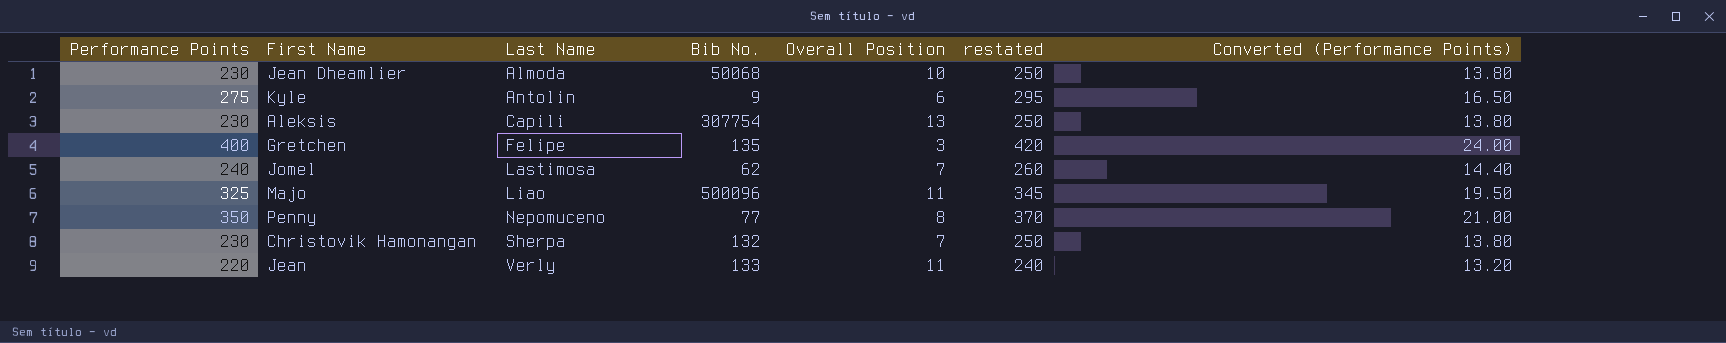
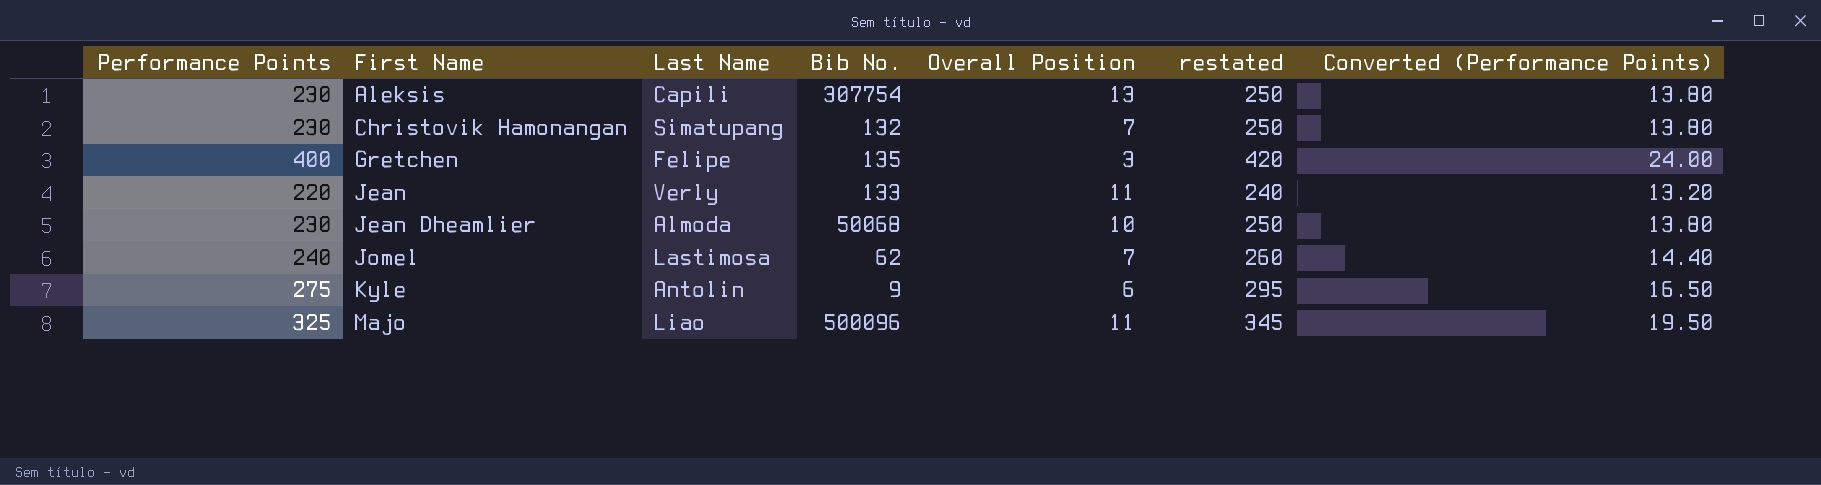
row order: Last Name ascending -> First Name ascending
row Penny: 350 | Nepomuceno | 77 | 8 | 370 | 21.00 -> none
Christovik Hamonangan | Last Name: Sherpa -> Simatupang

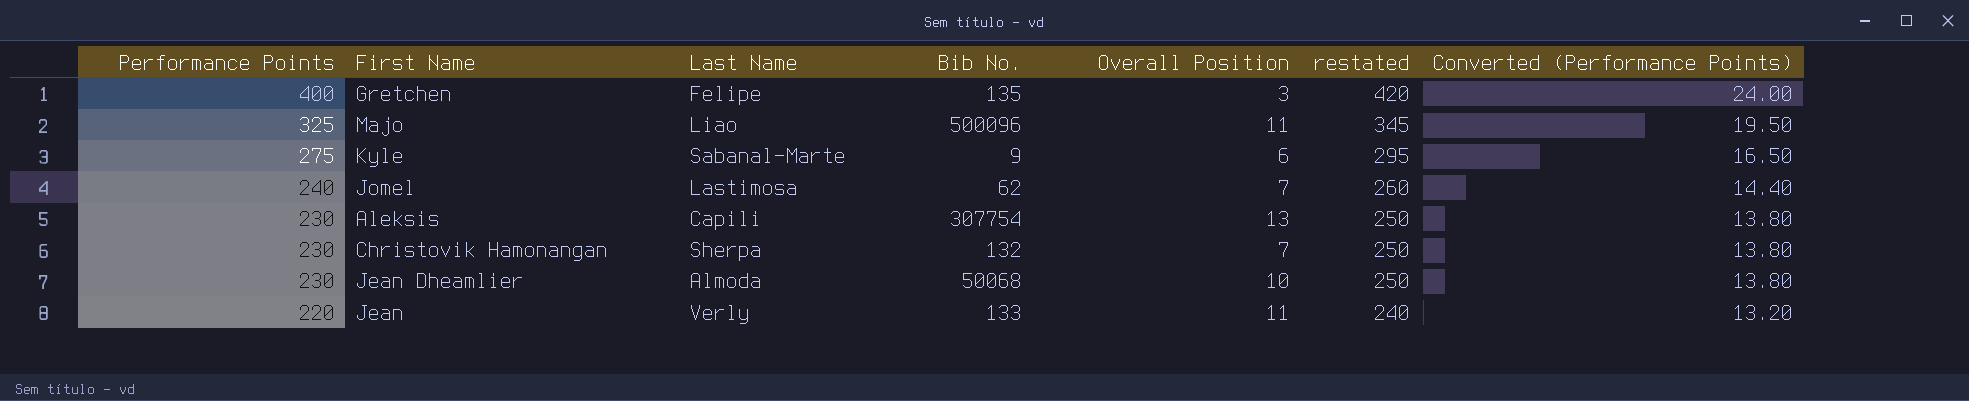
row order: First Name ascending -> Performance Points descending
Kyle | Last Name: Antolin -> Sabanal-Marte
Christovik Hamonangan | Last Name: Simatupang -> Sherpa

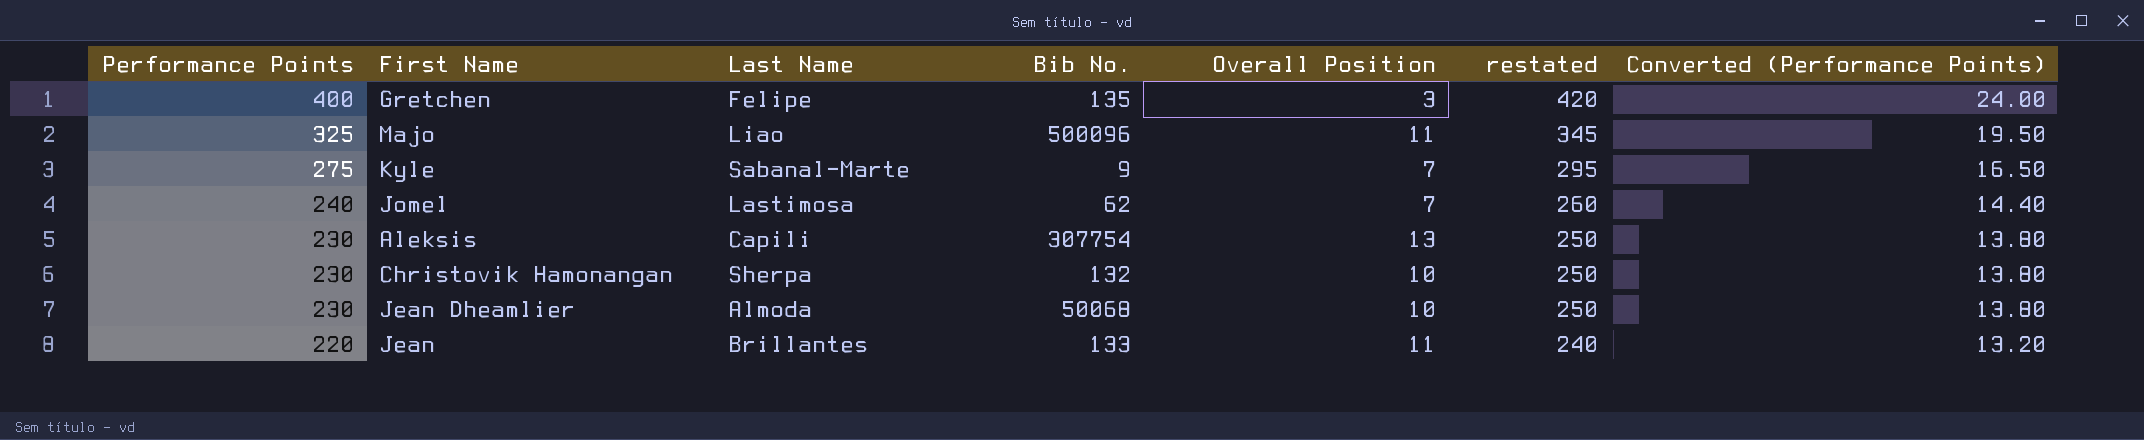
Kyle | Overall Position: 6 -> 7
Christovik Hamonangan | Overall Position: 7 -> 10
Jean | Last Name: Verly -> Brillantes

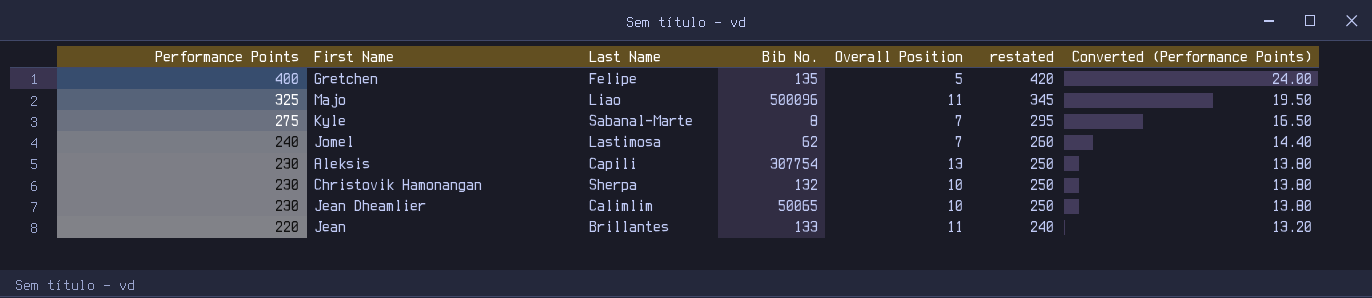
Gretchen | Overall Position: 3 -> 5
Kyle | Bib No.: 9 -> 8
Jean Dheamlier | Last Name: Almoda -> Calimlim
Jean Dheamlier | Bib No.: 50068 -> 50065

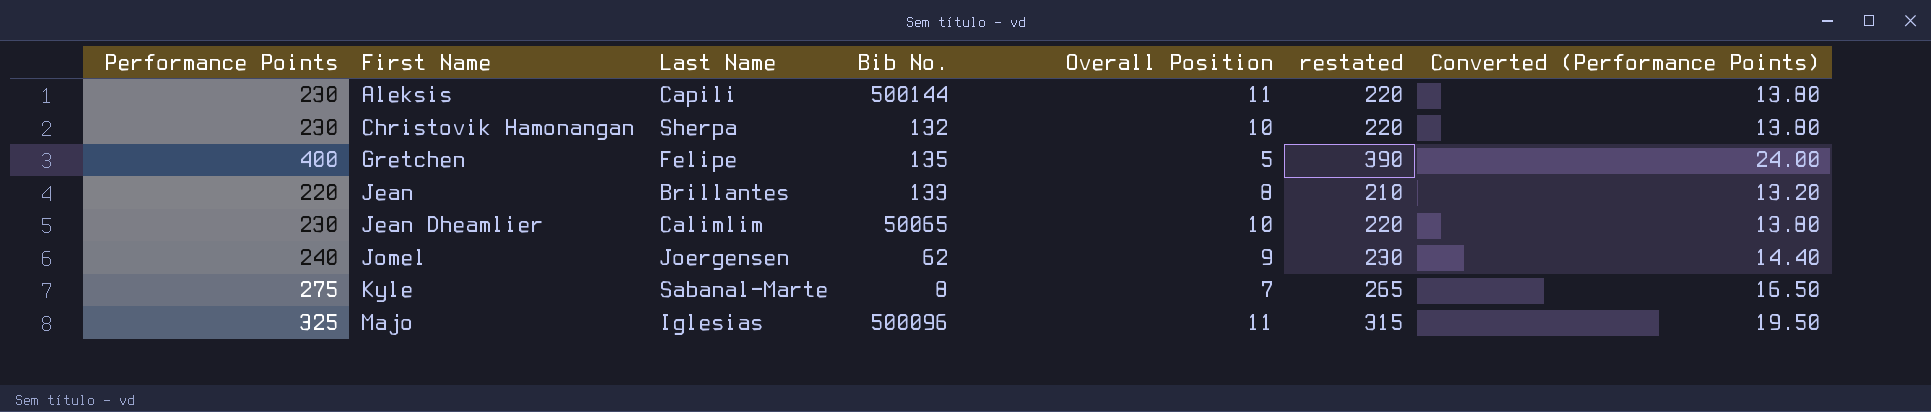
row order: Performance Points descending -> First Name ascending
column restated | formula: [Performance Points] + 20 -> [Performance Points] - 10
Aleksis | Bib No.: 307754 -> 500144
Aleksis | Overall Position: 13 -> 11
Jean | Overall Position: 11 -> 8
Jomel | Last Name: Lastimosa -> Joergensen
Jomel | Overall Position: 7 -> 9
Majo | Last Name: Liao -> Iglesias

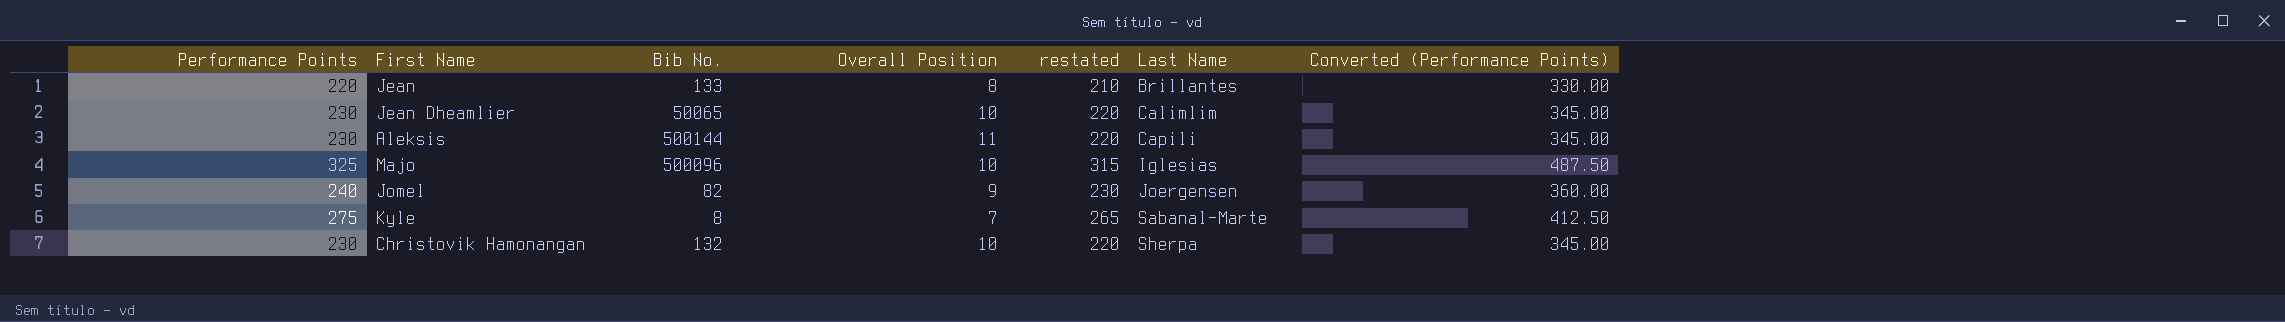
row order: First Name ascending -> Last Name ascending
column Last Name | position: 3 -> 6
column Converted (Performance Points) | formula: [Performance Points] * 0.06 -> [Performance Points] * 1.5
row Gretchen: 400 | Felipe | 135 | 5 | 390 | 24.00 -> none
Majo | Overall Position: 11 -> 10
Jomel | Bib No.: 62 -> 82

